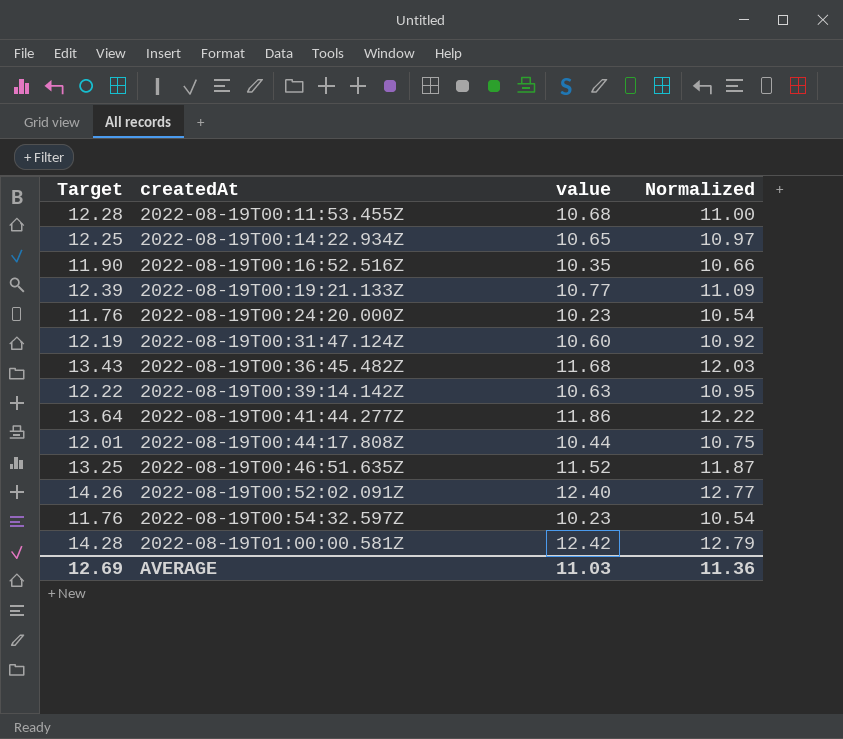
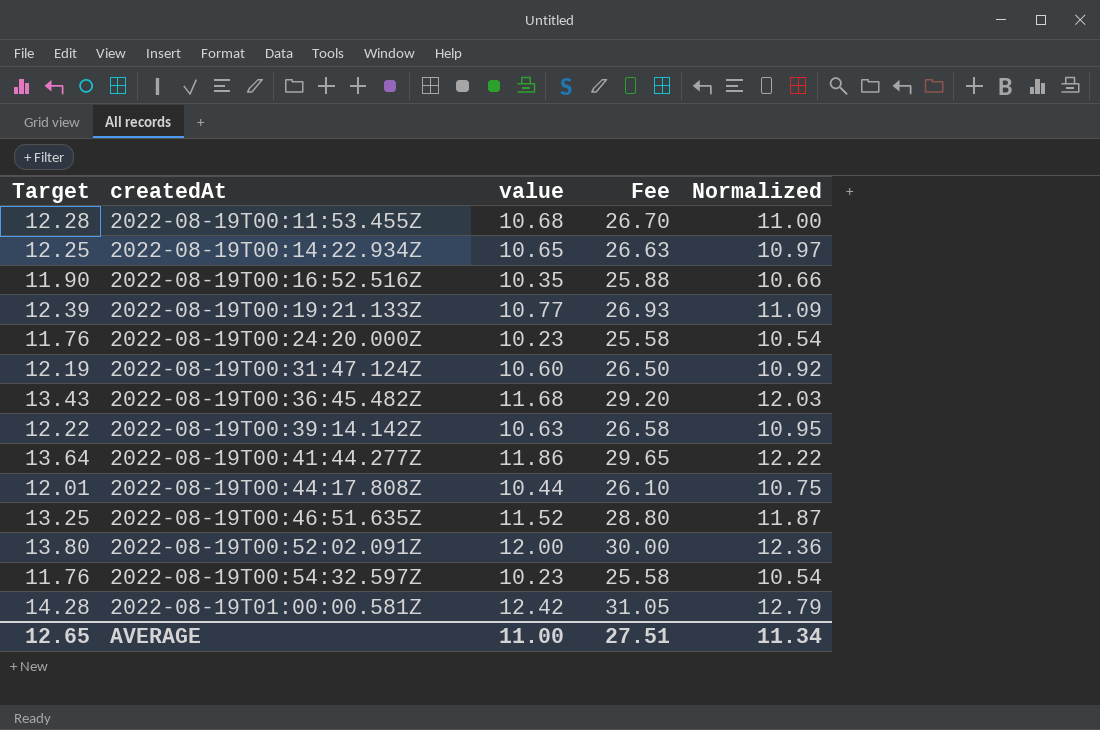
column Fee | formula: none -> [value] * 2.5
2022-08-19T00:52:02.091Z | Target: 14.26 -> 13.80
2022-08-19T00:52:02.091Z | value: 12.40 -> 12.00
2022-08-19T00:52:02.091Z | Normalized: 12.77 -> 12.36
AVERAGE | Target: 12.69 -> 12.65
AVERAGE | value: 11.03 -> 11.00
AVERAGE | Normalized: 11.36 -> 11.34

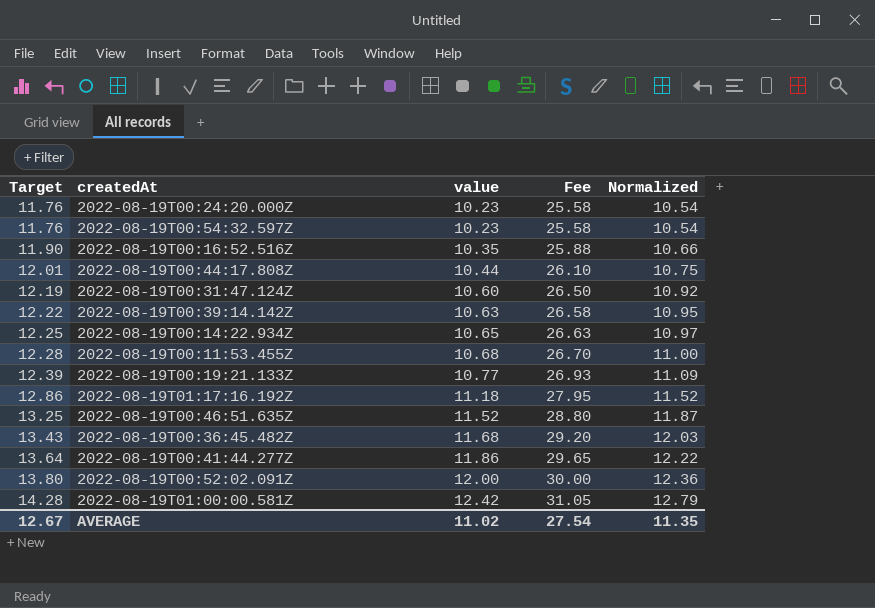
row order: createdAt ascending -> Target ascending
row 2022-08-19T01:17:16.192Z: none -> 12.86 | 11.18 | 27.95 | 11.52
AVERAGE | Target: 12.65 -> 12.67
AVERAGE | value: 11.00 -> 11.02
AVERAGE | Fee: 27.51 -> 27.54
AVERAGE | Normalized: 11.34 -> 11.35

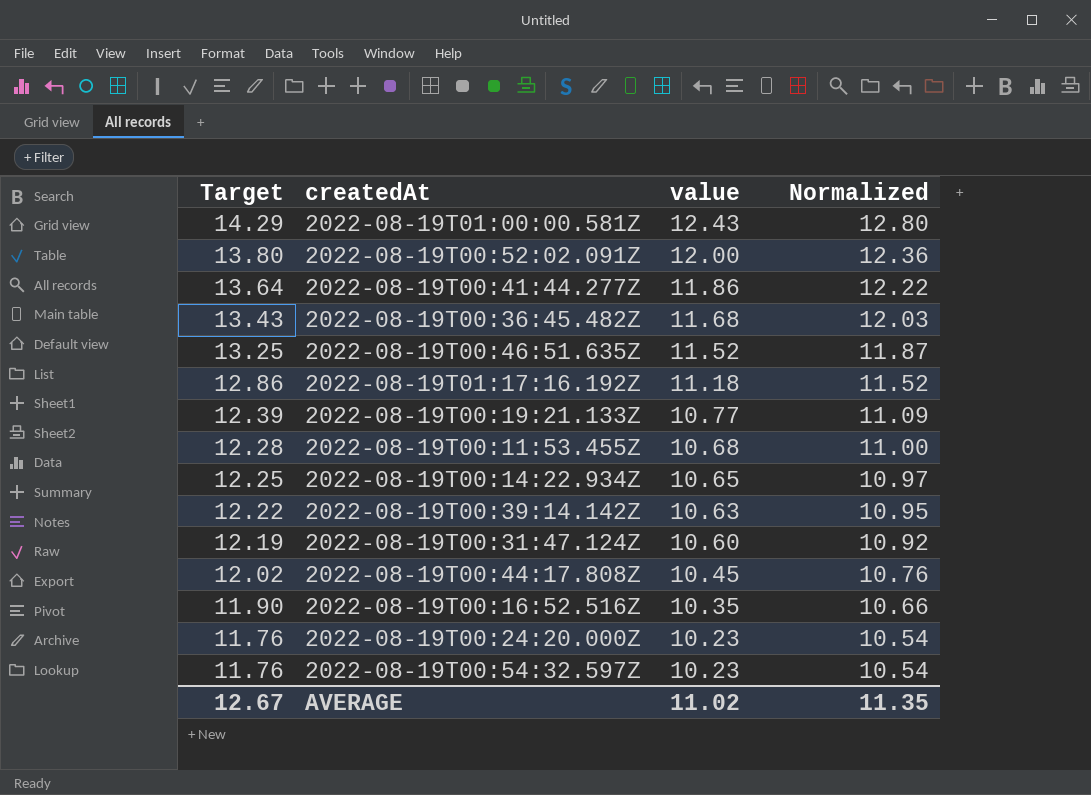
row order: Target ascending -> Target descending
column Fee | formula: [value] * 2.5 -> none
2022-08-19T01:00:00.581Z | Target: 14.28 -> 14.29
2022-08-19T01:00:00.581Z | value: 12.42 -> 12.43
2022-08-19T01:00:00.581Z | Normalized: 12.79 -> 12.80
2022-08-19T00:44:17.808Z | Target: 12.01 -> 12.02
2022-08-19T00:44:17.808Z | value: 10.44 -> 10.45
2022-08-19T00:44:17.808Z | Normalized: 10.75 -> 10.76

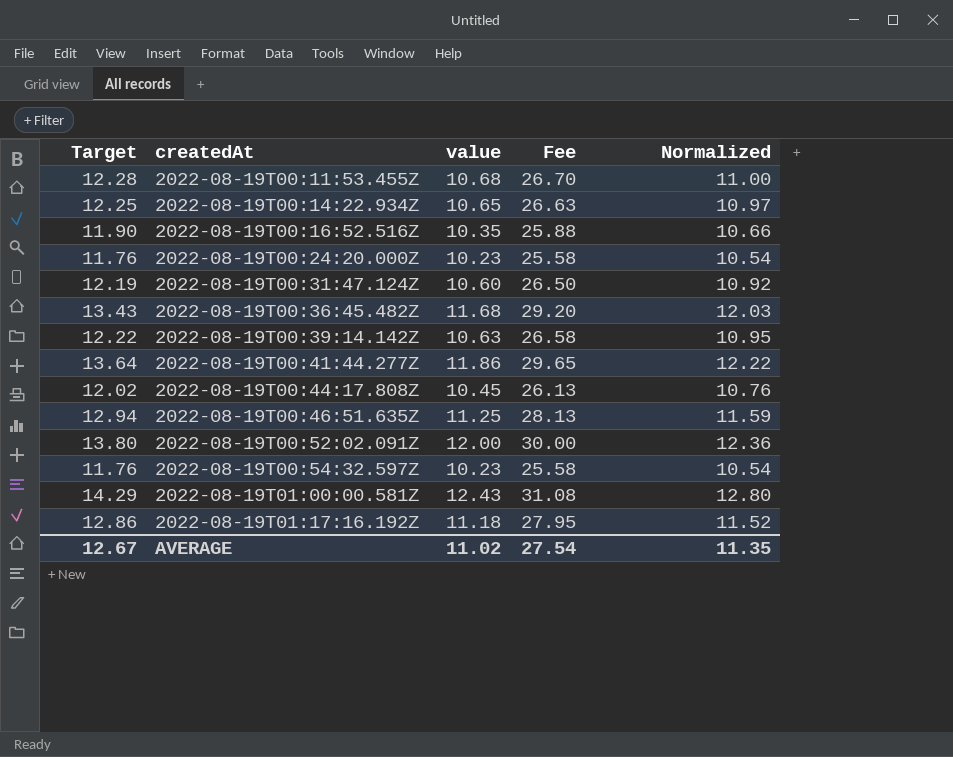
row order: Target descending -> createdAt ascending
column Fee | formula: none -> [value] * 2.5
row 2022-08-19T00:19:21.133Z: 12.39 | 10.77 | 11.09 -> none
2022-08-19T00:46:51.635Z | Target: 13.25 -> 12.94
2022-08-19T00:46:51.635Z | value: 11.52 -> 11.25
2022-08-19T00:46:51.635Z | Normalized: 11.87 -> 11.59

